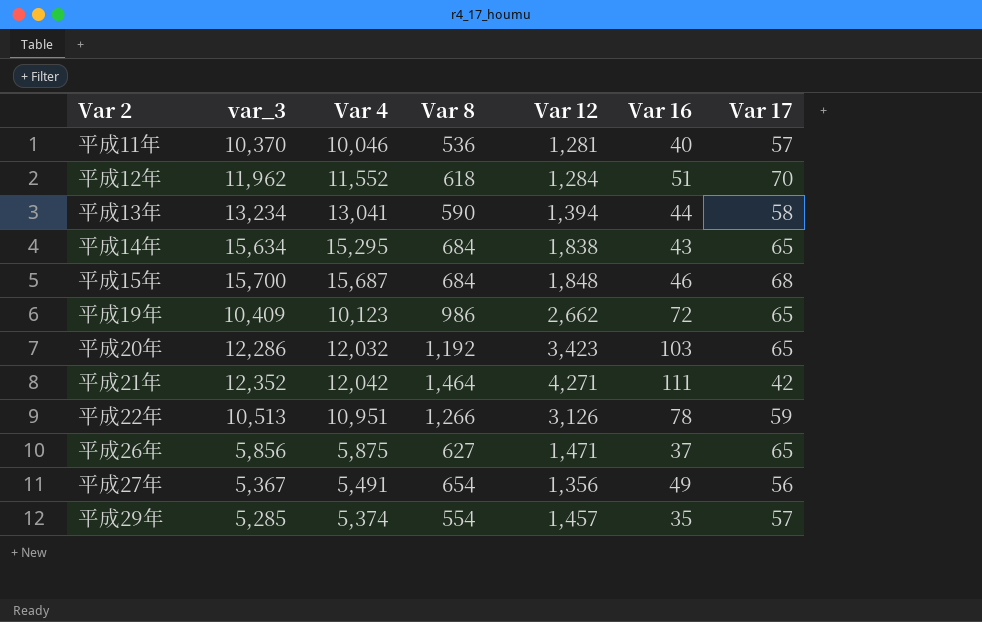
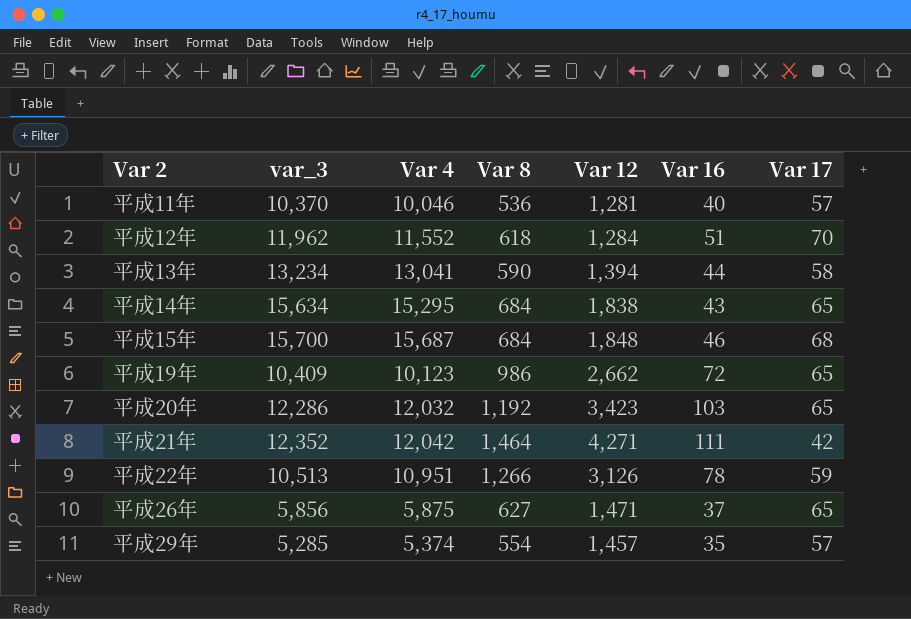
row 平成27年: 5,367 | 5,491 | 654 | 1,356 | 49 | 56 -> none

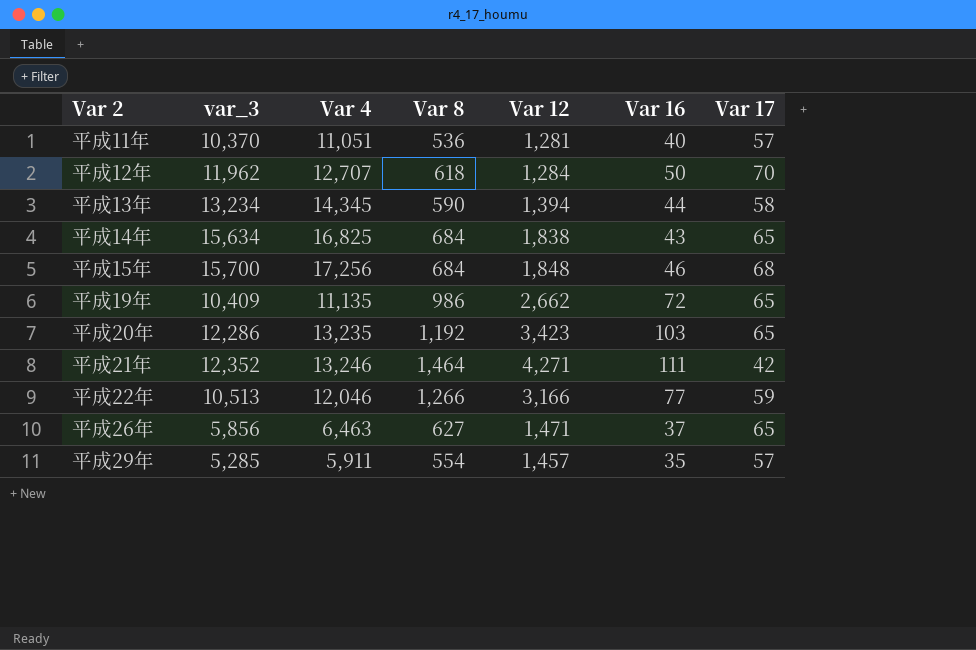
平成11年 | Var 4: 10,046 -> 11,051
平成12年 | Var 4: 11,552 -> 12,707
平成12年 | Var 16: 51 -> 50
平成13年 | Var 4: 13,041 -> 14,345
平成14年 | Var 4: 15,295 -> 16,825
平成15年 | Var 4: 15,687 -> 17,256
平成19年 | Var 4: 10,123 -> 11,135
平成20年 | Var 4: 12,032 -> 13,235
平成21年 | Var 4: 12,042 -> 13,246
平成22年 | Var 4: 10,951 -> 12,046
平成22年 | Var 12: 3,126 -> 3,166
平成22年 | Var 16: 78 -> 77
平成26年 | Var 4: 5,875 -> 6,463
平成29年 | Var 4: 5,374 -> 5,911

